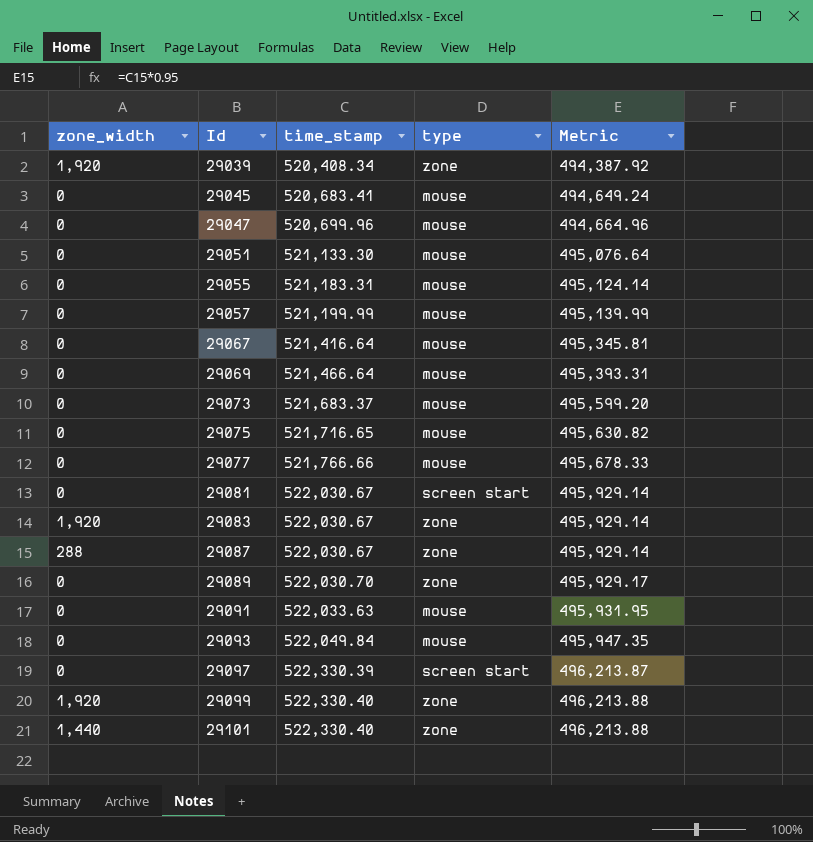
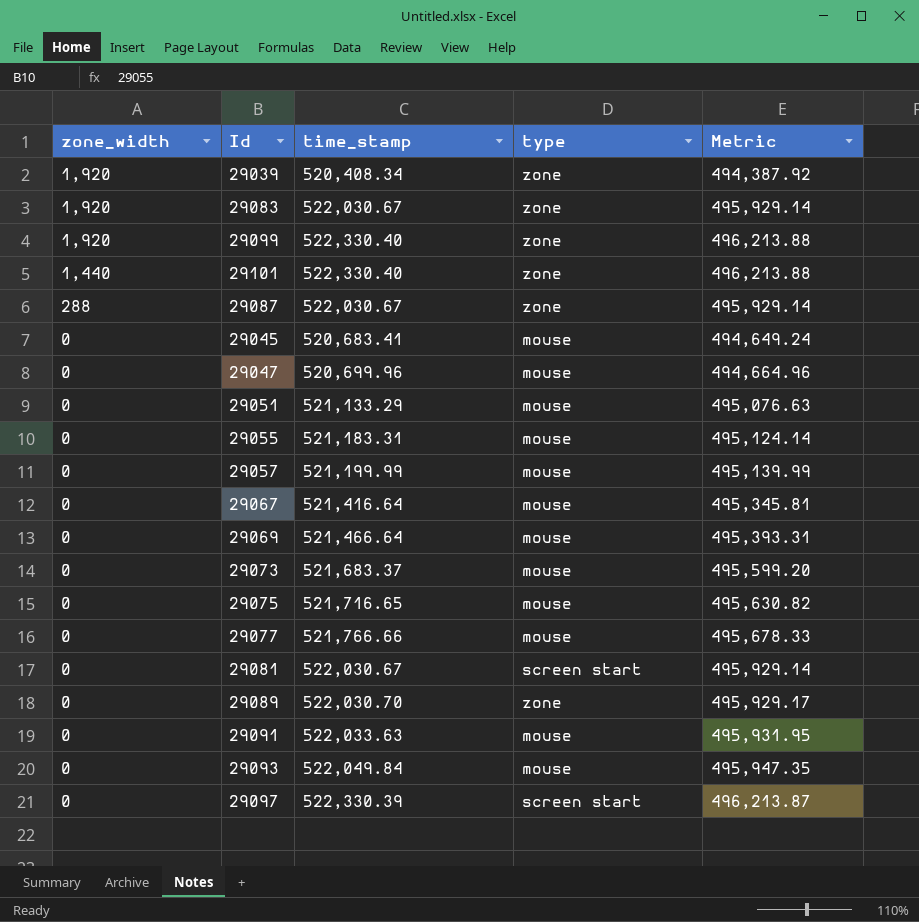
row order: Id ascending -> zone_width descending
29051 | time_stamp: 521,133.30 -> 521,133.29
29051 | Metric: 495,076.64 -> 495,076.63

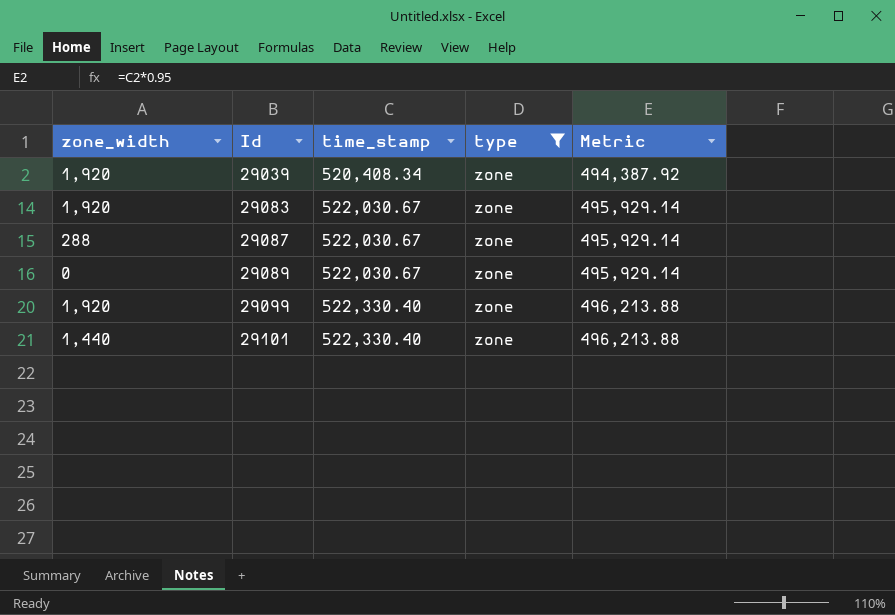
filter: none -> type = zone
row order: zone_width descending -> Id ascending
29089 | time_stamp: 522,030.70 -> 522,030.67
29089 | Metric: 495,929.17 -> 495,929.14

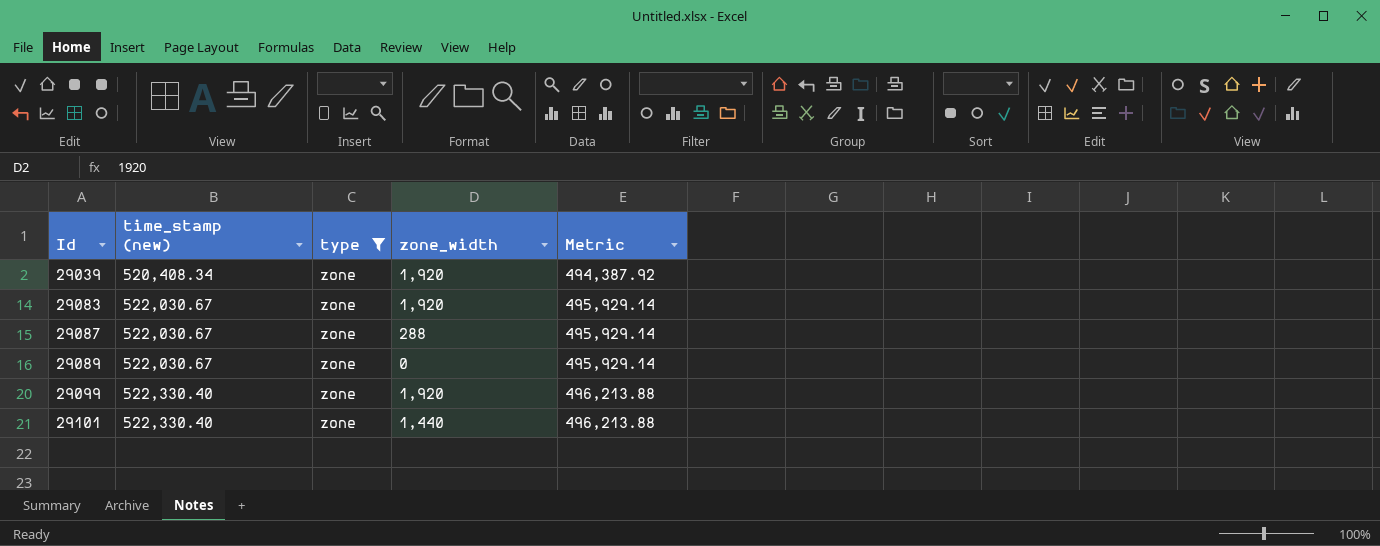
column name: time_stamp -> time_stamp (new)
column zone_width | position: 1 -> 4

